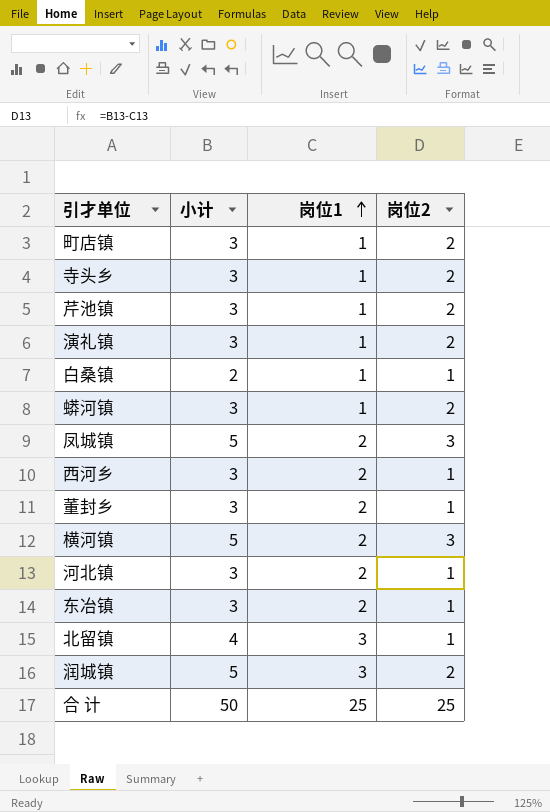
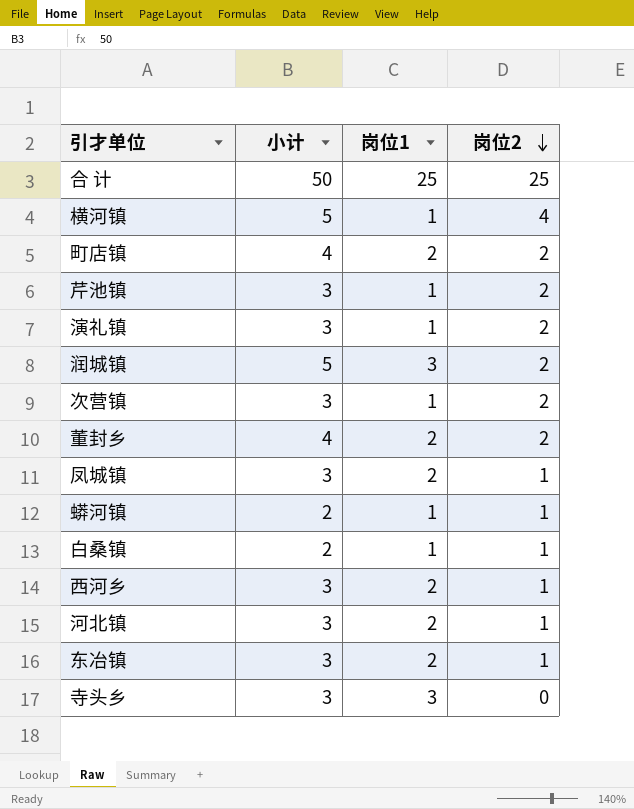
row order: 岗位1 ascending -> 岗位2 descending
row 北留镇: 4 | 3 | 1 -> none
横河镇 | 岗位1: 2 -> 1
横河镇 | 岗位2: 3 -> 4
町店镇 | 小计: 3 -> 4
町店镇 | 岗位1: 1 -> 2
row 次营镇: none -> 3 | 1 | 2
董封乡 | 小计: 3 -> 4
董封乡 | 岗位2: 1 -> 2
凤城镇 | 小计: 5 -> 3
凤城镇 | 岗位2: 3 -> 1
蟒河镇 | 小计: 3 -> 2
蟒河镇 | 岗位2: 2 -> 1
寺头乡 | 岗位1: 1 -> 3
寺头乡 | 岗位2: 2 -> 0

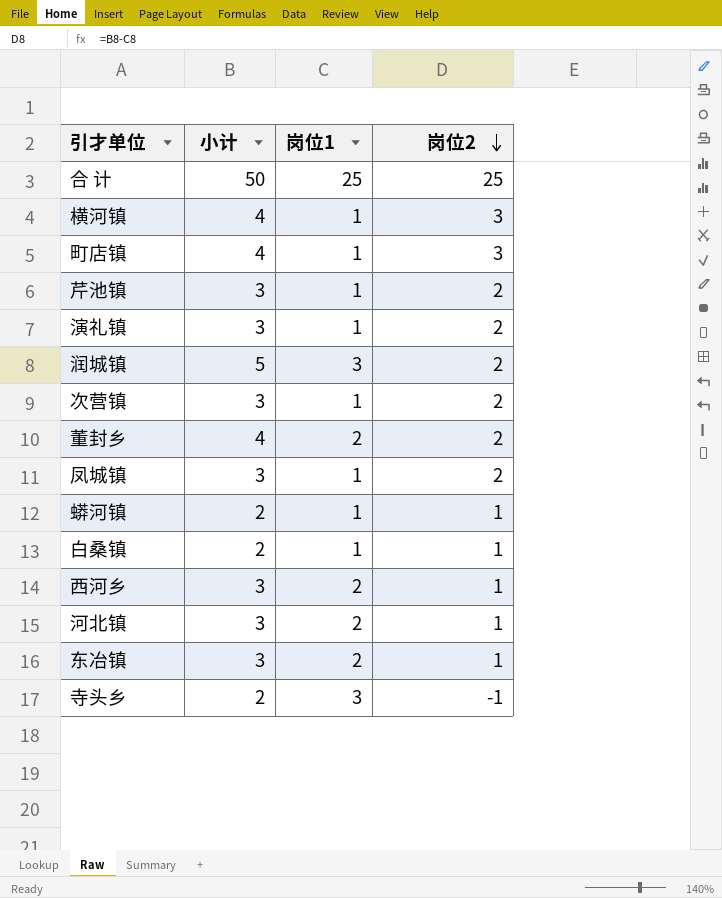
横河镇 | 小计: 5 -> 4
横河镇 | 岗位2: 4 -> 3
町店镇 | 岗位1: 2 -> 1
町店镇 | 岗位2: 2 -> 3
凤城镇 | 岗位1: 2 -> 1
凤城镇 | 岗位2: 1 -> 2
寺头乡 | 小计: 3 -> 2
寺头乡 | 岗位2: 0 -> -1

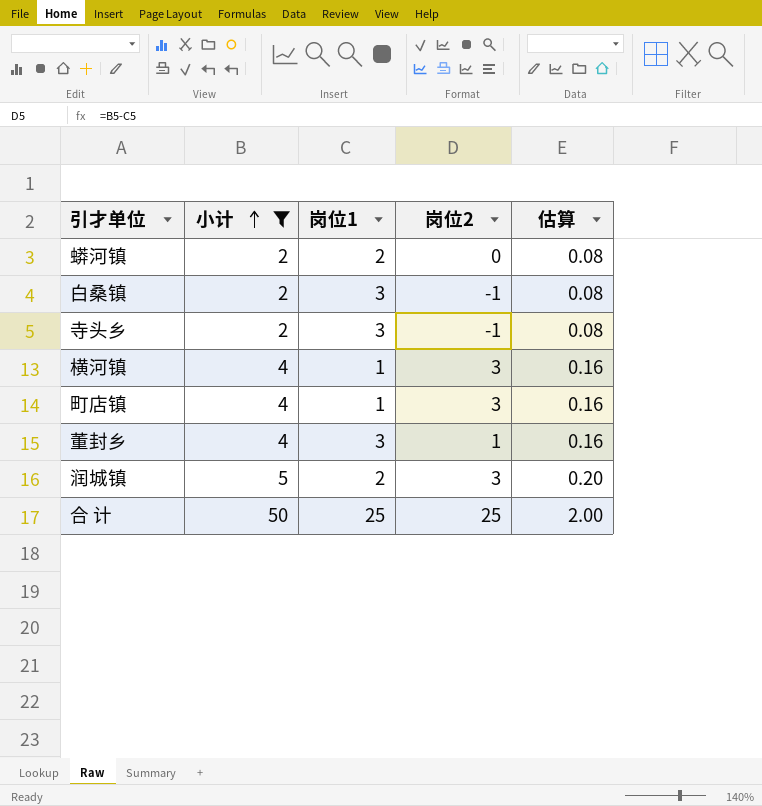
filter: none -> 小计 != 3
row order: 岗位2 descending -> 小计 ascending
column 估算 | formula: none -> [小计] * 0.04
蟒河镇 | 岗位1: 1 -> 2
蟒河镇 | 岗位2: 1 -> 0
白桑镇 | 岗位1: 1 -> 3
白桑镇 | 岗位2: 1 -> -1
董封乡 | 岗位1: 2 -> 3
董封乡 | 岗位2: 2 -> 1
润城镇 | 岗位1: 3 -> 2
润城镇 | 岗位2: 2 -> 3

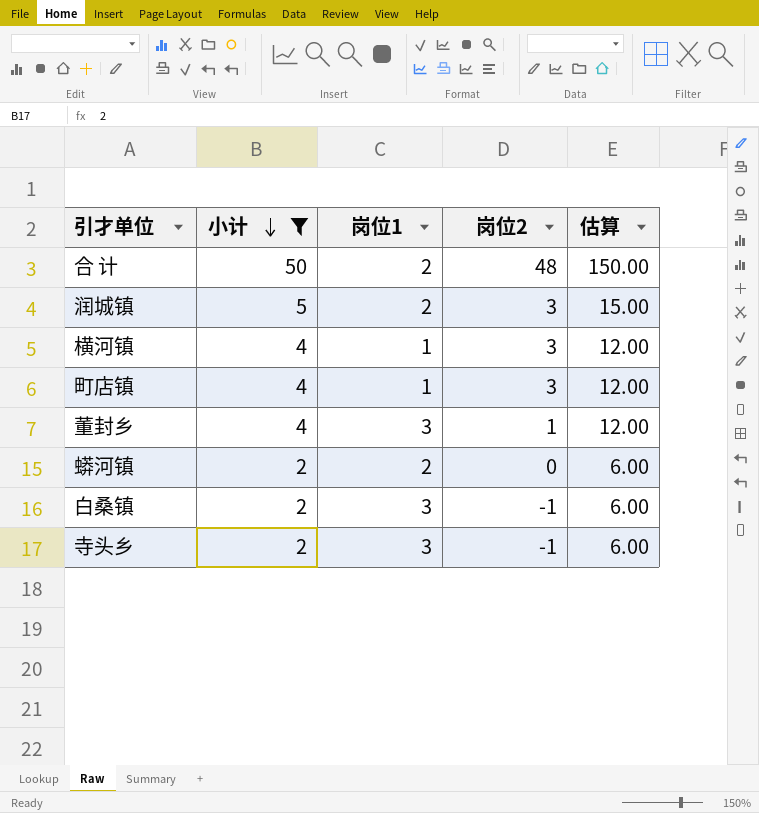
row order: 小计 ascending -> 小计 descending
column 估算 | formula: [小计] * 0.04 -> [小计] * 3
合 计 | 岗位1: 25 -> 2
合 计 | 岗位2: 25 -> 48

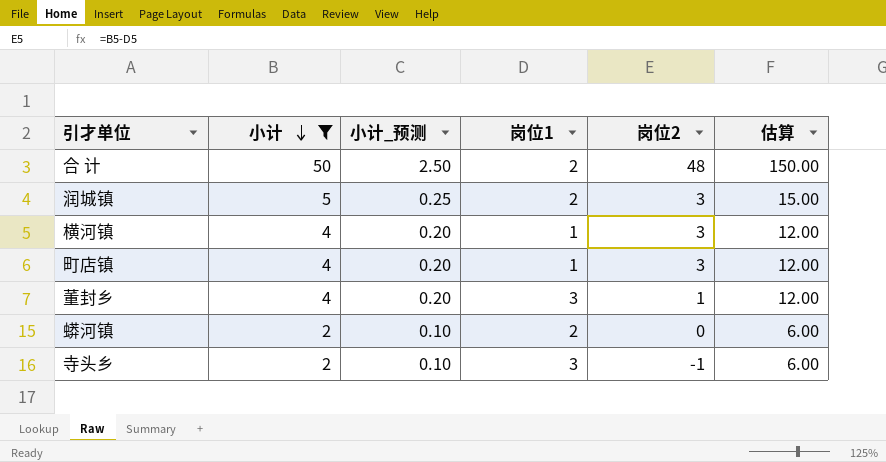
column 小计_预测 | formula: none -> [小计] * 0.05
row 白桑镇: 2 | 3 | -1 | 6.00 -> none

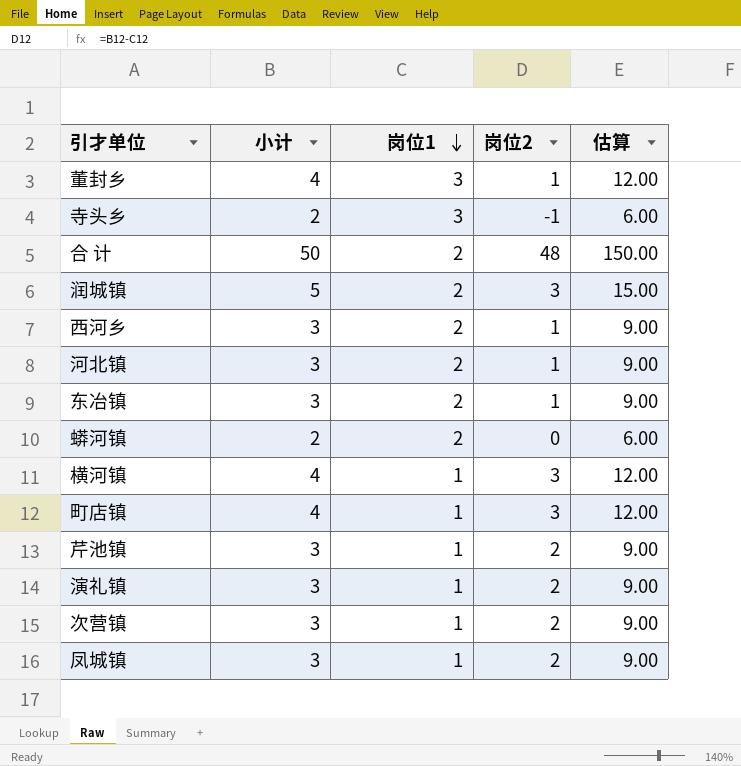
filter: 小计 != 3 -> none
row order: 小计 descending -> 岗位1 descending
column 小计_预测 | formula: [小计] * 0.05 -> none

